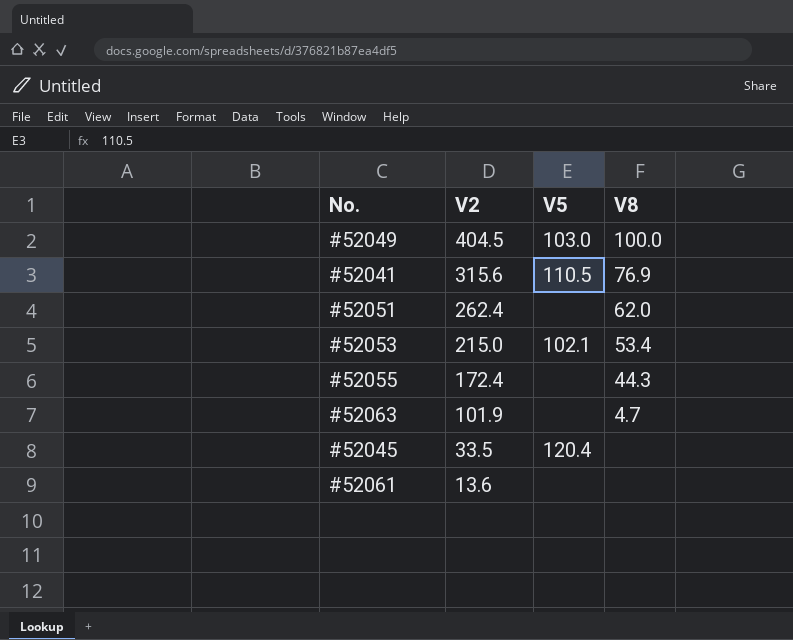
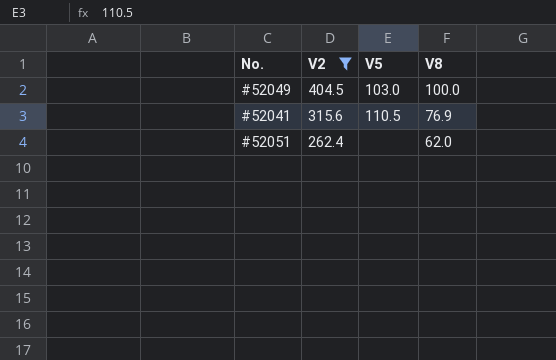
filter: none -> V2 >= 262.4

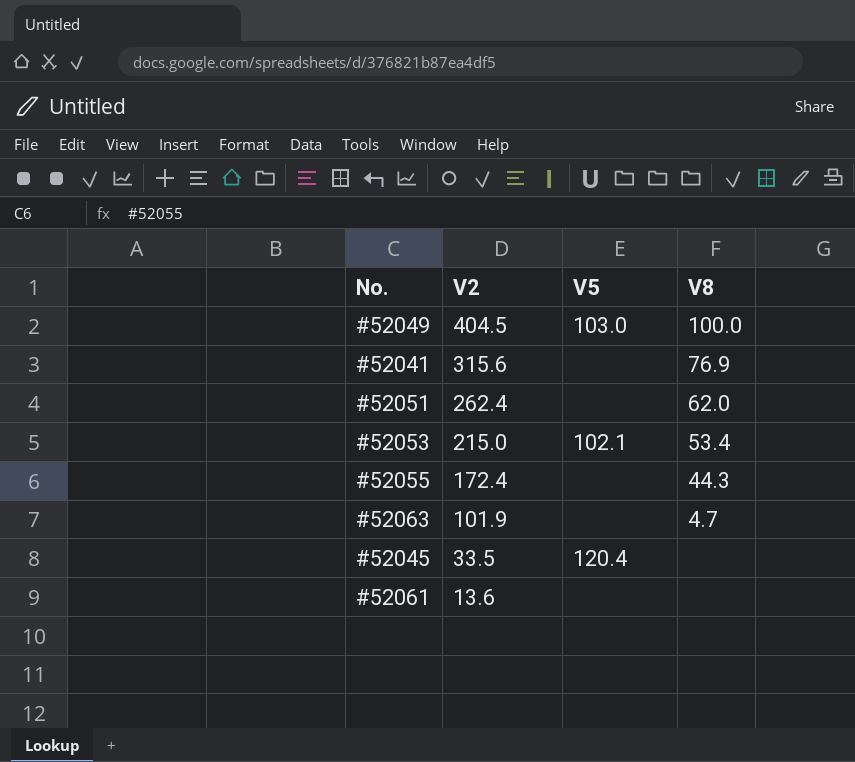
filter: V2 >= 262.4 -> none
#52041 | V5: 110.5 -> none

